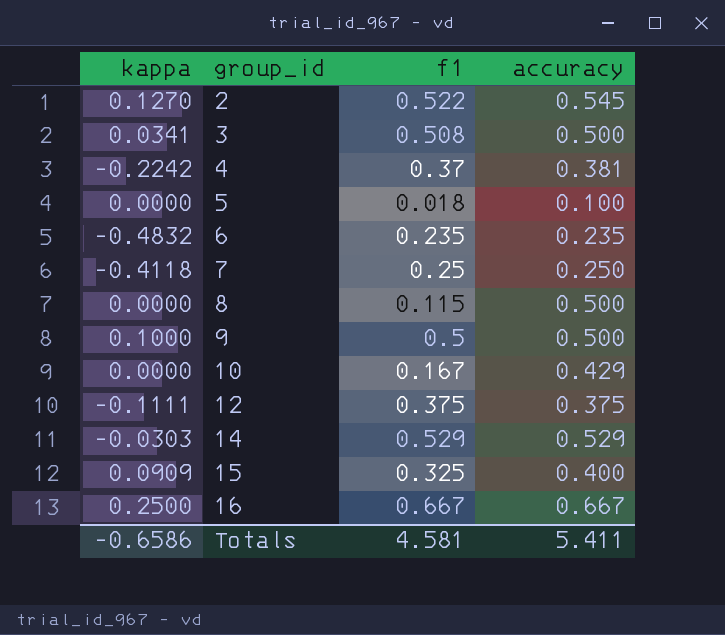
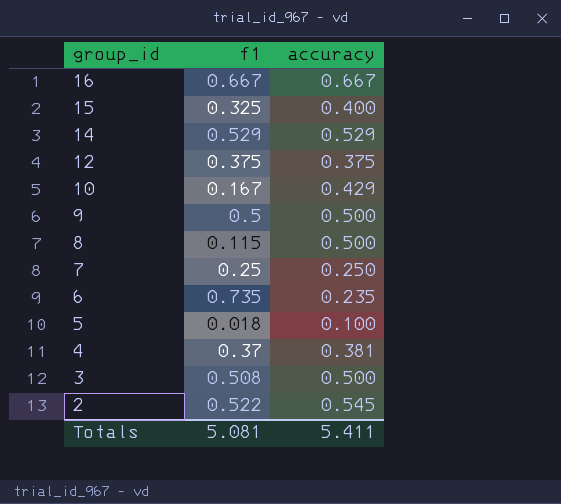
row order: group_id ascending -> group_id descending
column kappa | position: 1 -> none
6 | f1: 0.235 -> 0.735
Totals | f1: 4.581 -> 5.081

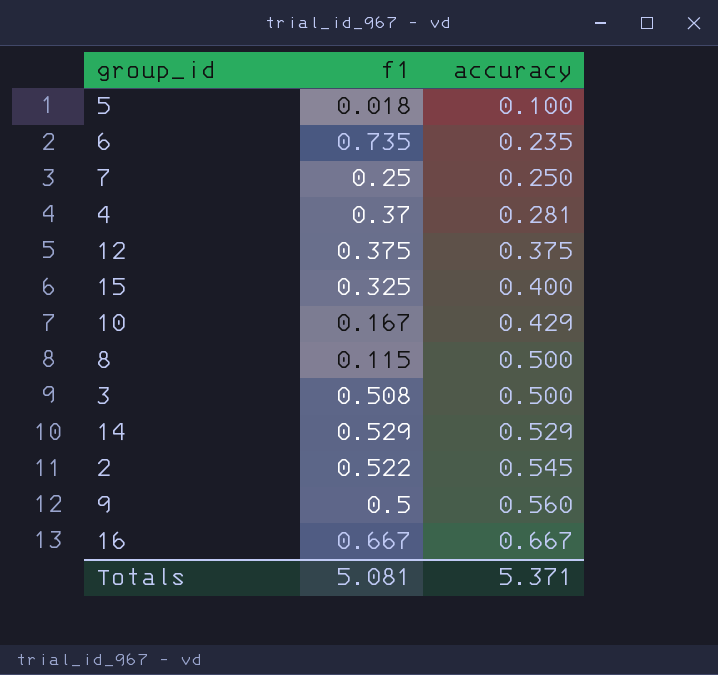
row order: group_id descending -> accuracy ascending
4 | accuracy: 0.381 -> 0.281
9 | accuracy: 0.500 -> 0.560
Totals | accuracy: 5.411 -> 5.371

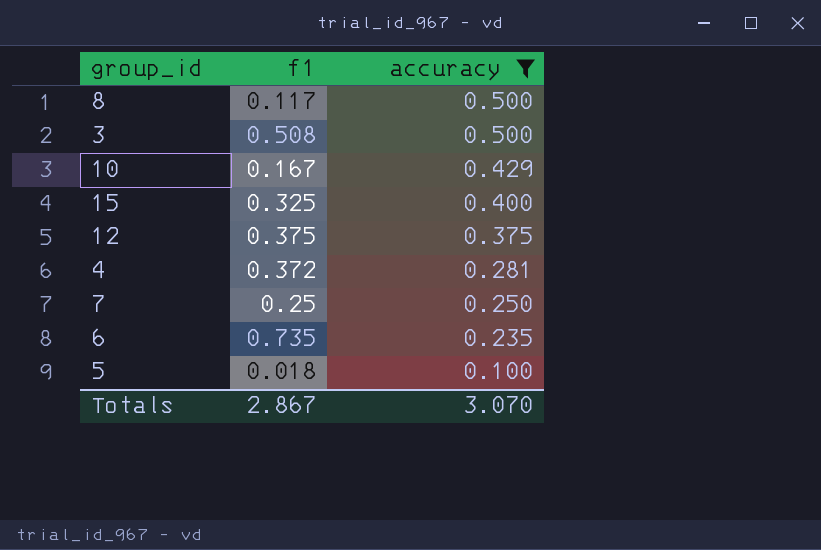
filter: none -> accuracy <= 0.500
row order: accuracy ascending -> accuracy descending
8 | f1: 0.115 -> 0.117
4 | f1: 0.37 -> 0.372
Totals | f1: 5.081 -> 2.867
Totals | accuracy: 5.371 -> 3.070

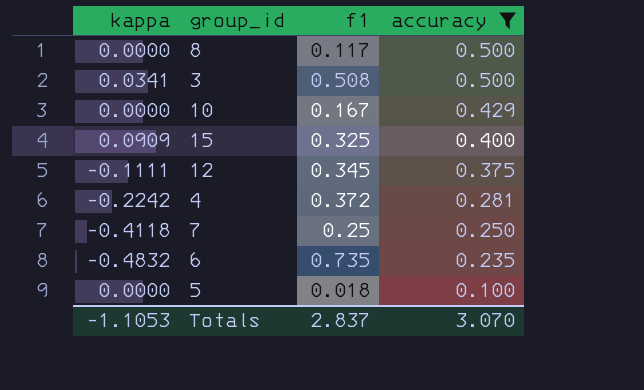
column kappa | position: none -> 1
12 | f1: 0.375 -> 0.345
Totals | f1: 2.867 -> 2.837

